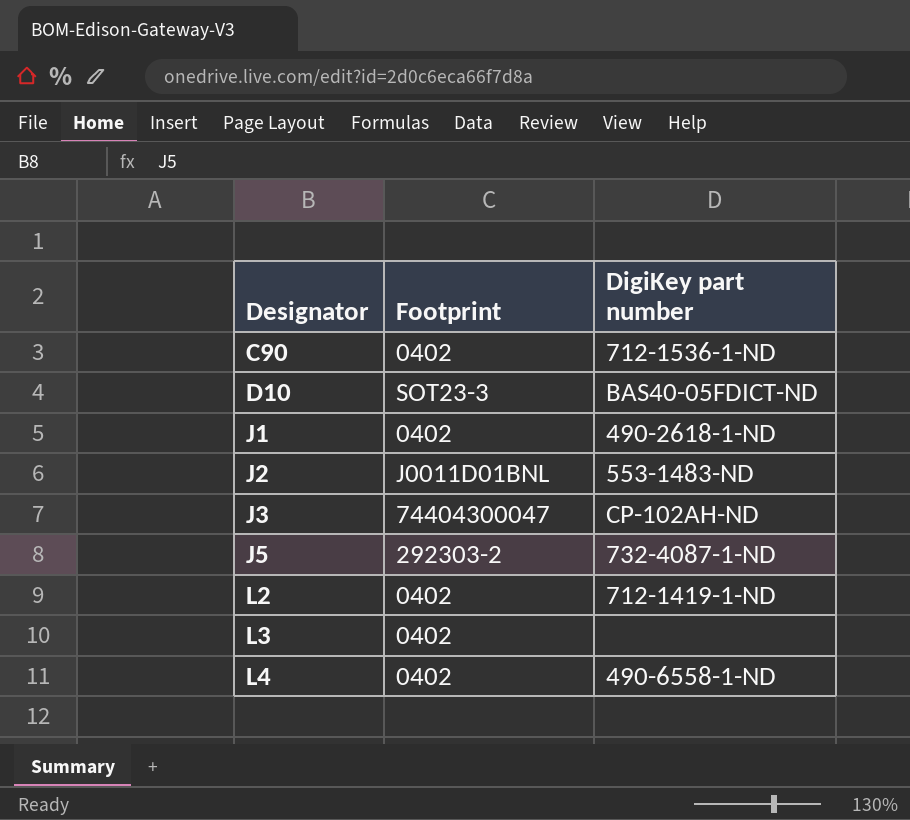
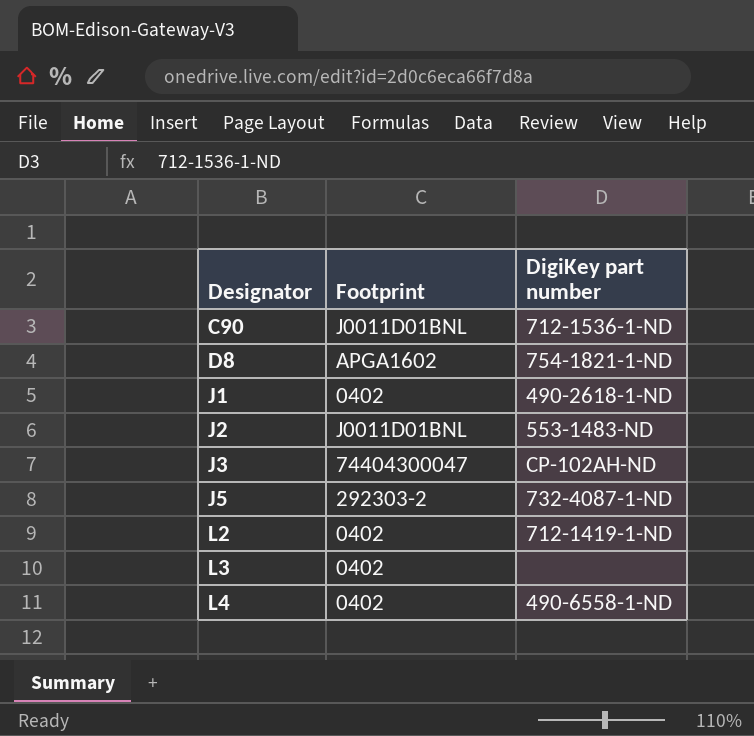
row D10: SOT23-3 | BAS40-05FDICT-ND -> none
C90 | Footprint: 0402 -> J0011D01BNL
row D8: none -> APGA1602 | 754-1821-1-ND

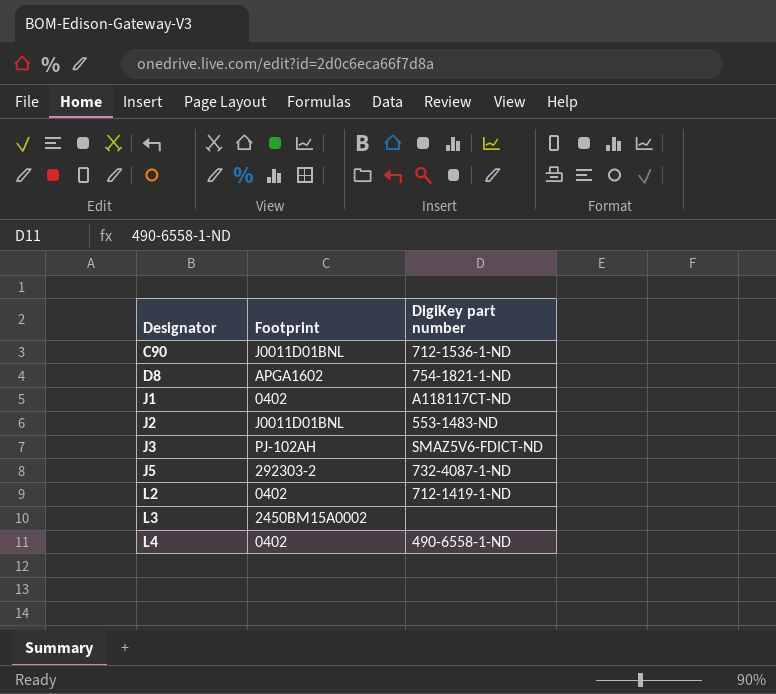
J1 | DigiKey part number: 490-2618-1-ND -> A118117CT-ND
J3 | Footprint: 74404300047 -> PJ-102AH
J3 | DigiKey part number: CP-102AH-ND -> SMAZ5V6-FDICT-ND
L3 | Footprint: 0402 -> 2450BM15A0002

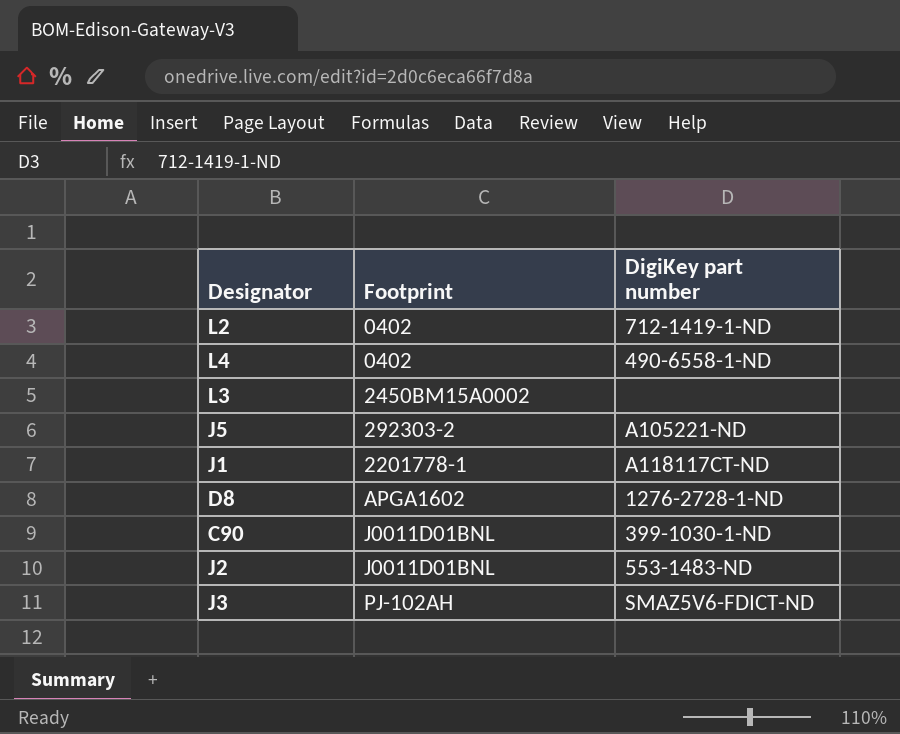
row order: Designator ascending -> Footprint ascending
J5 | DigiKey part number: 732-4087-1-ND -> A105221-ND
J1 | Footprint: 0402 -> 2201778-1
D8 | DigiKey part number: 754-1821-1-ND -> 1276-2728-1-ND
C90 | DigiKey part number: 712-1536-1-ND -> 399-1030-1-ND

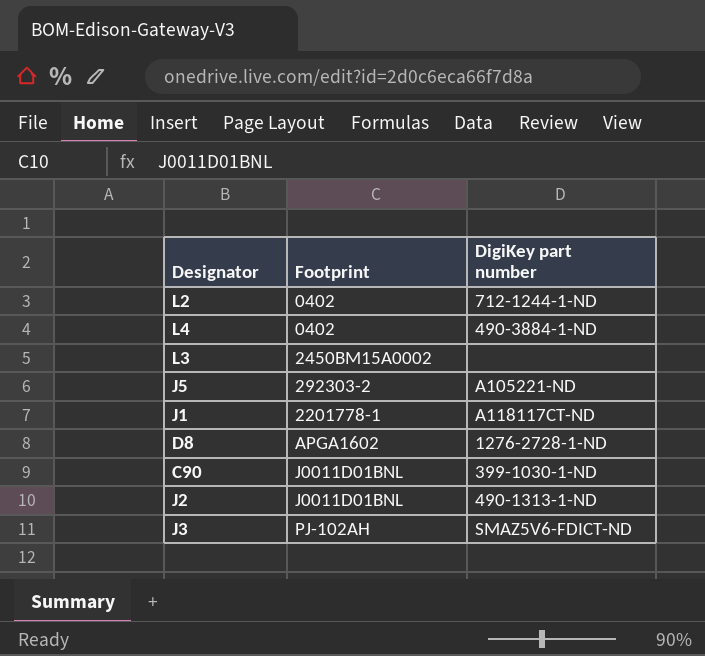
L2 | DigiKey part number: 712-1419-1-ND -> 712-1244-1-ND
L4 | DigiKey part number: 490-6558-1-ND -> 490-3884-1-ND
J2 | DigiKey part number: 553-1483-ND -> 490-1313-1-ND

